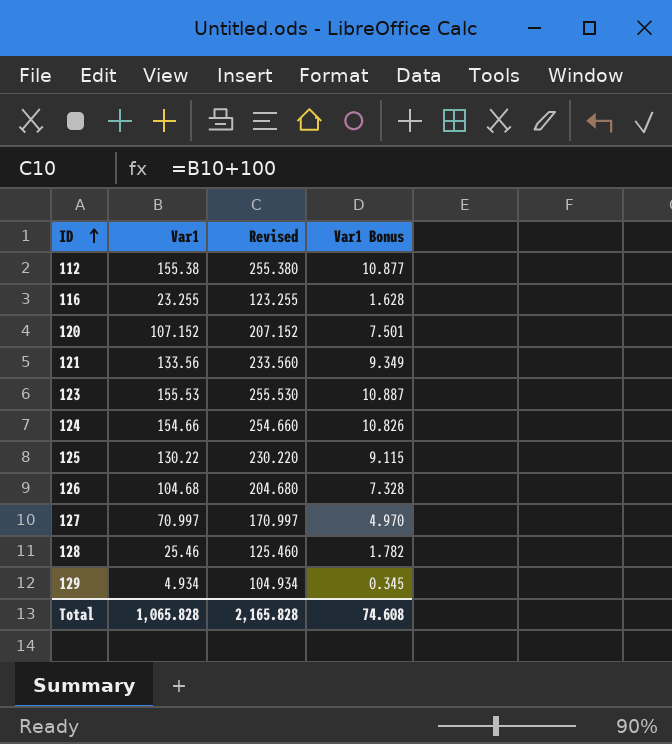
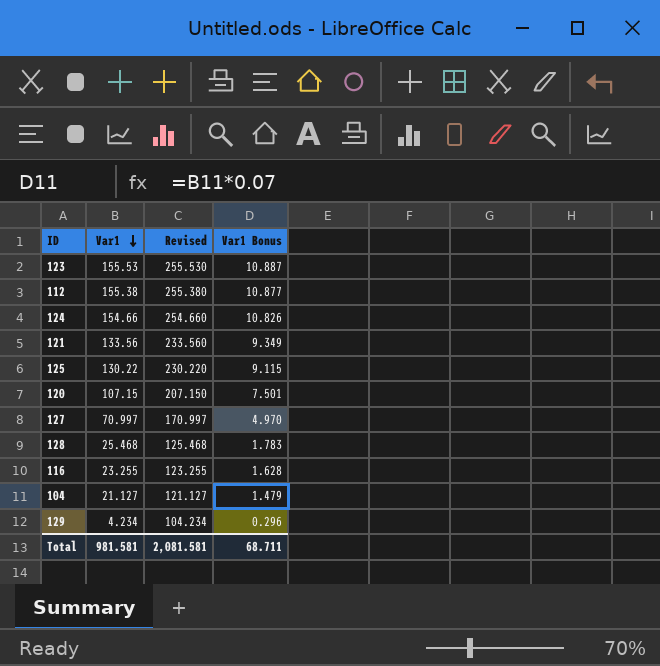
row order: ID ascending -> Var1 descending
row 126: 104.68 | 204.680 | 7.328 -> none
120 | Var1: 107.152 -> 107.15
120 | Revised: 207.152 -> 207.150
128 | Var1: 25.46 -> 25.468
128 | Revised: 125.460 -> 125.468
128 | Var1 Bonus: 1.782 -> 1.783
row 104: none -> 21.127 | 121.127 | 1.479
129 | Var1: 4.934 -> 4.234
129 | Revised: 104.934 -> 104.234
129 | Var1 Bonus: 0.345 -> 0.296
Total | Var1: 1,065.828 -> 981.581
Total | Revised: 2,165.828 -> 2,081.581
Total | Var1 Bonus: 74.608 -> 68.711

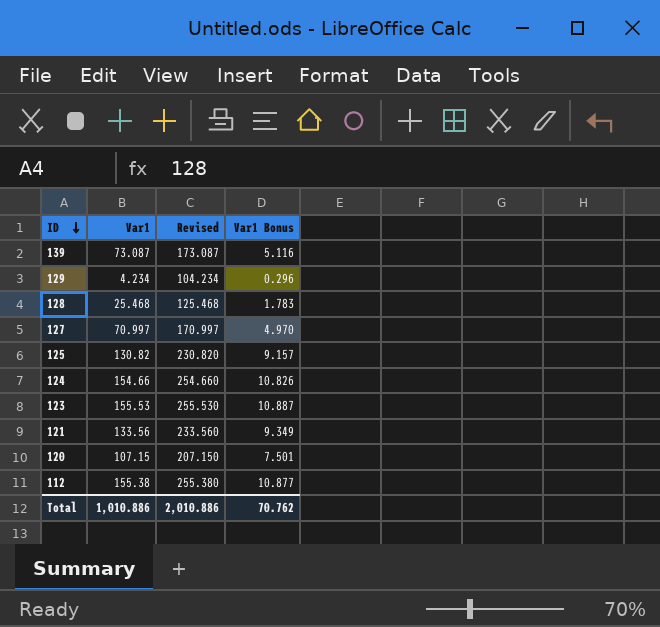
row order: Var1 descending -> ID descending
row 116: 23.255 | 123.255 | 1.628 -> none
row 104: 21.127 | 121.127 | 1.479 -> none
row 139: none -> 73.087 | 173.087 | 5.116
125 | Var1: 130.22 -> 130.82
125 | Revised: 230.220 -> 230.820
125 | Var1 Bonus: 9.115 -> 9.157
Total | Var1: 981.581 -> 1,010.886
Total | Revised: 2,081.581 -> 2,010.886
Total | Var1 Bonus: 68.711 -> 70.762

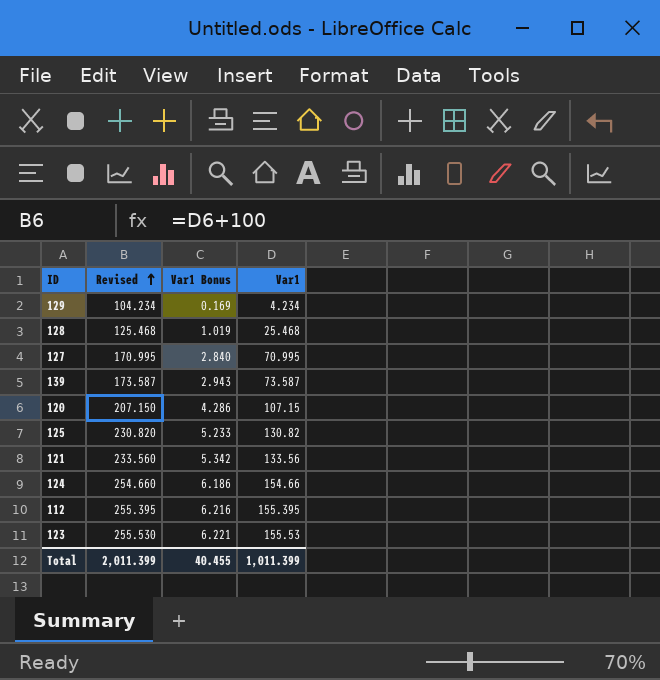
row order: ID descending -> Revised ascending
column Var1 Bonus | formula: [Var1] * 0.07 -> [Var1] * 0.04
column Var1 | position: 2 -> 4
127 | Revised: 170.997 -> 170.995
127 | Var1: 70.997 -> 70.995
139 | Revised: 173.087 -> 173.587
139 | Var1: 73.087 -> 73.587
112 | Revised: 255.380 -> 255.395
112 | Var1: 155.38 -> 155.395
Total | Revised: 2,010.886 -> 2,011.399
Total | Var1 Bonus: 70.762 -> 40.455
Total | Var1: 1,010.886 -> 1,011.399

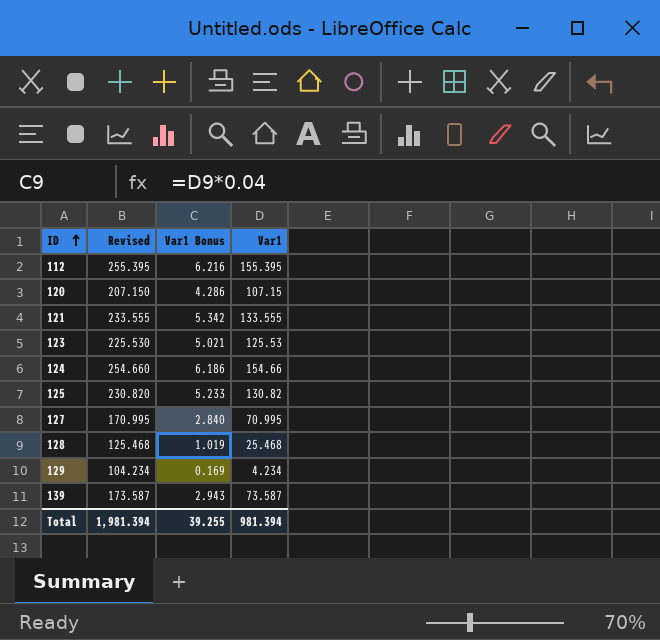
row order: Revised ascending -> ID ascending
121 | Revised: 233.560 -> 233.555
121 | Var1: 133.56 -> 133.555
123 | Revised: 255.530 -> 225.530
123 | Var1 Bonus: 6.221 -> 5.021
123 | Var1: 155.53 -> 125.53
Total | Revised: 2,011.399 -> 1,981.394
Total | Var1 Bonus: 40.455 -> 39.255
Total | Var1: 1,011.399 -> 981.394

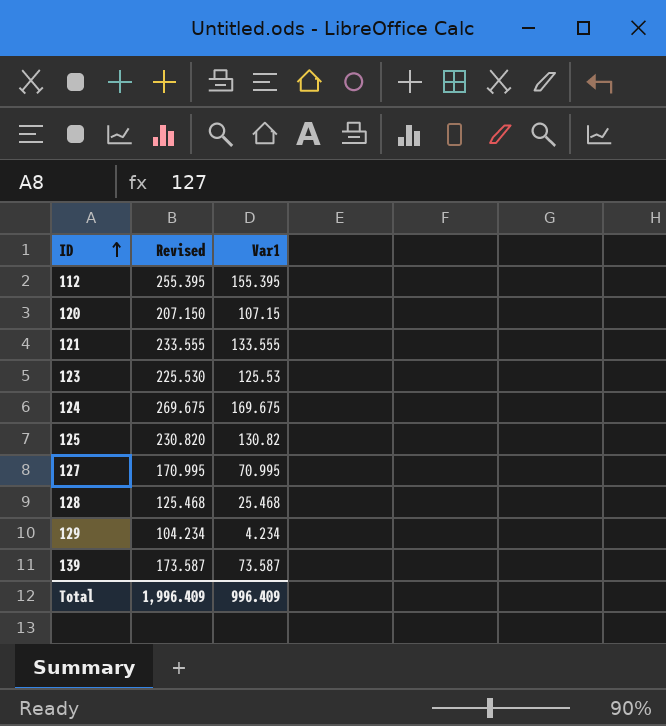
column Var1 Bonus | formula: [Var1] * 0.04 -> none
124 | Revised: 254.660 -> 269.675
124 | Var1: 154.66 -> 169.675
Total | Revised: 1,981.394 -> 1,996.409
Total | Var1: 981.394 -> 996.409

